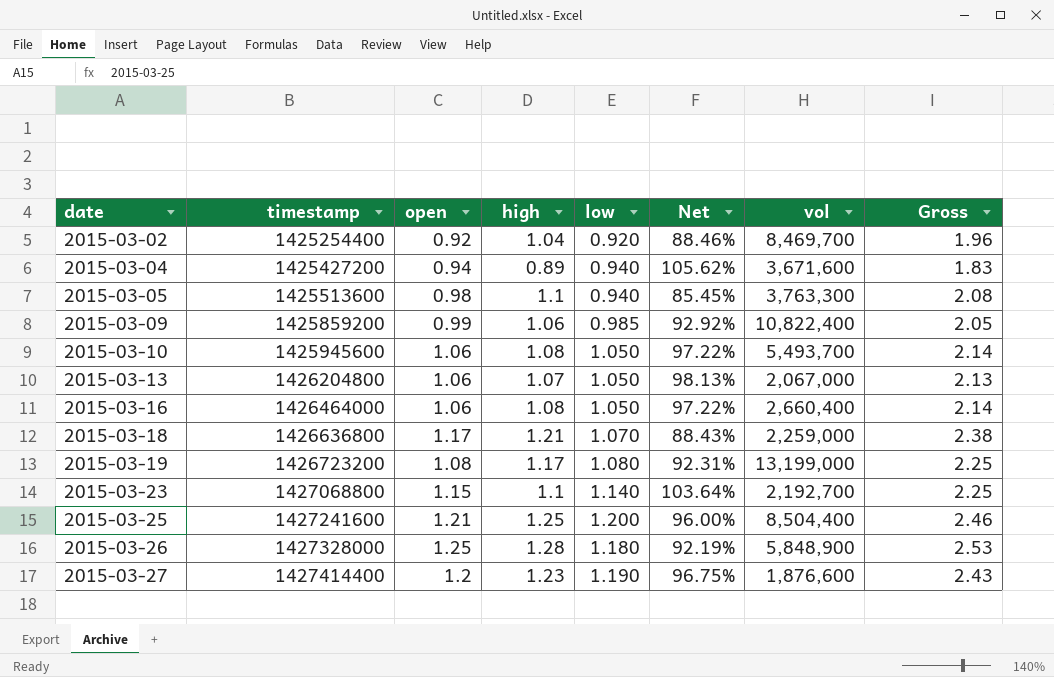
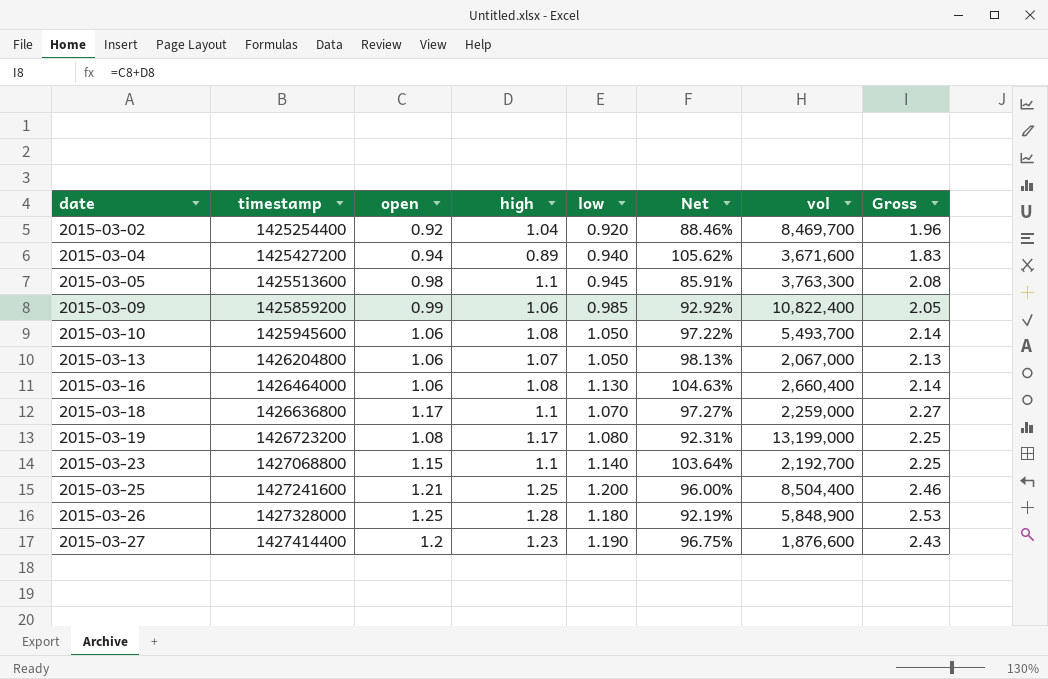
2015-03-05 | low: 0.940 -> 0.945
2015-03-05 | Net: 85.45% -> 85.91%
2015-03-16 | low: 1.050 -> 1.130
2015-03-16 | Net: 97.22% -> 104.63%
2015-03-18 | high: 1.21 -> 1.1
2015-03-18 | Net: 88.43% -> 97.27%
2015-03-18 | Gross: 2.38 -> 2.27

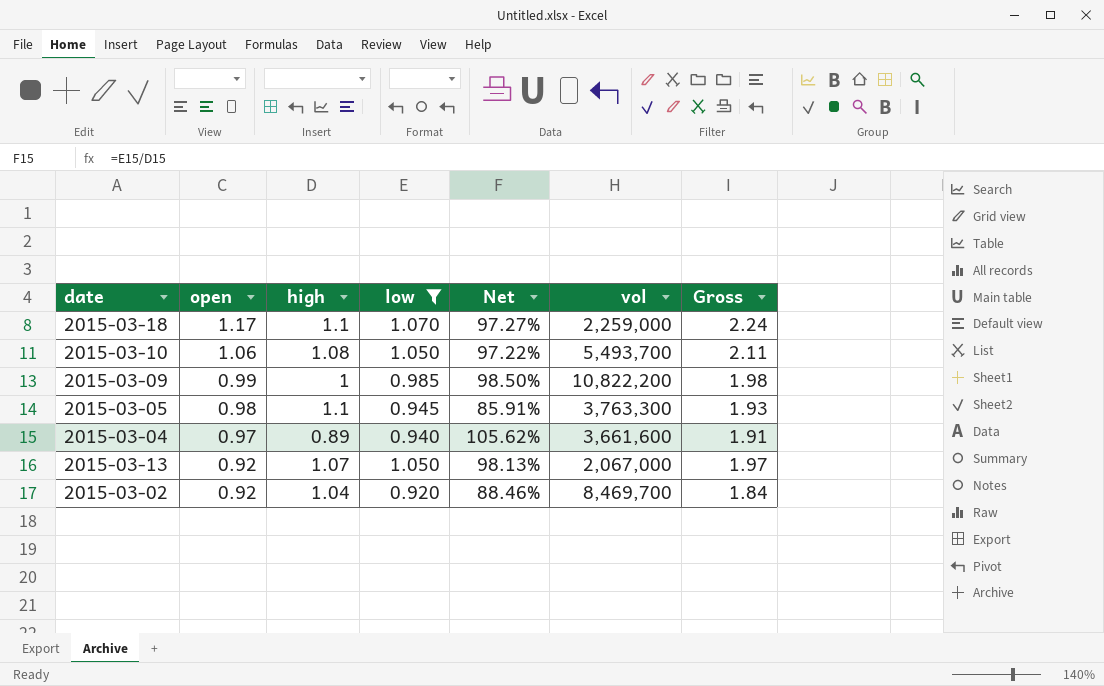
filter: none -> low <= 1.070
row order: date ascending -> open descending
column timestamp | position: 2 -> none
column Gross | formula: [open] + [high] -> [open] + [low]
2015-03-09 | high: 1.06 -> 1
2015-03-09 | Net: 92.92% -> 98.50%
2015-03-09 | vol: 10,822,400 -> 10,822,200
2015-03-04 | open: 0.94 -> 0.97
2015-03-04 | vol: 3,671,600 -> 3,661,600
2015-03-13 | open: 1.06 -> 0.92

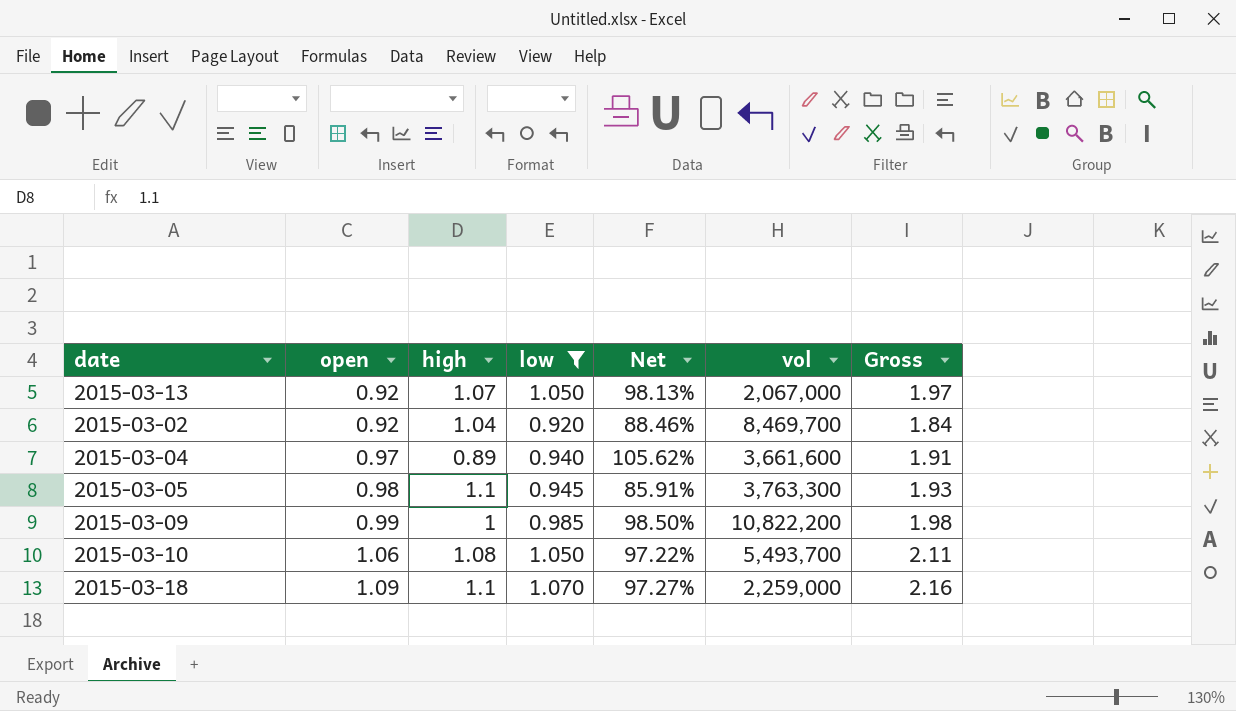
row order: open descending -> open ascending
2015-03-18 | open: 1.17 -> 1.09
2015-03-18 | Gross: 2.24 -> 2.16

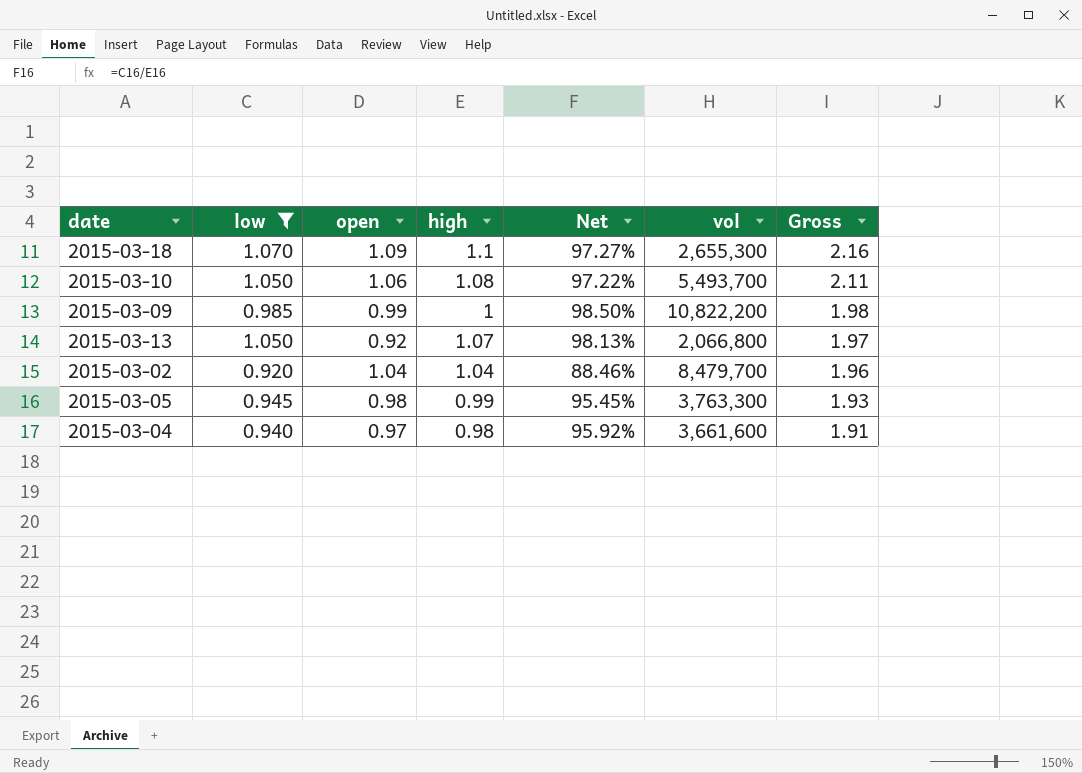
row order: open ascending -> Gross descending
column low | position: 4 -> 2
2015-03-18 | vol: 2,259,000 -> 2,655,300
2015-03-13 | vol: 2,067,000 -> 2,066,800
2015-03-02 | open: 0.92 -> 1.04
2015-03-02 | vol: 8,469,700 -> 8,479,700
2015-03-02 | Gross: 1.84 -> 1.96
2015-03-05 | high: 1.1 -> 0.99
2015-03-05 | Net: 85.91% -> 95.45%
2015-03-04 | high: 0.89 -> 0.98
2015-03-04 | Net: 105.62% -> 95.92%

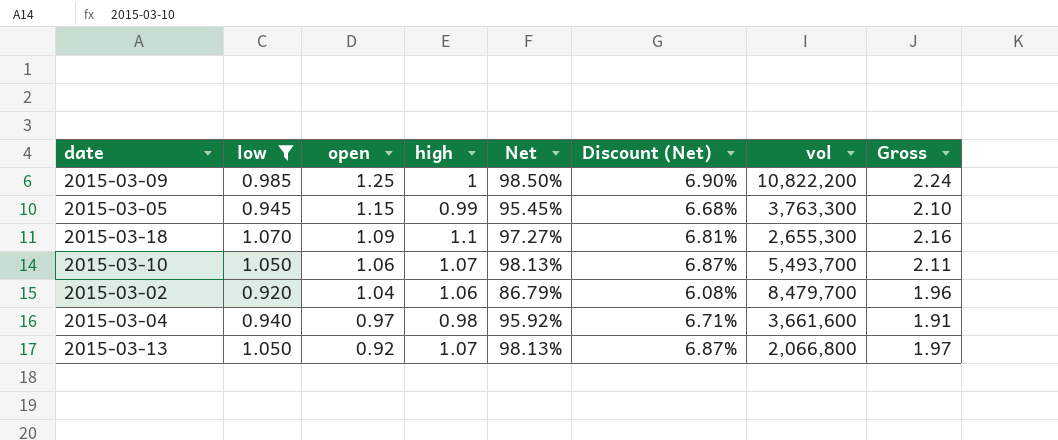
row order: Gross descending -> open descending
column Discount (Net) | formula: none -> [Net] * 0.07
2015-03-09 | open: 0.99 -> 1.25
2015-03-09 | Gross: 1.98 -> 2.24
2015-03-05 | open: 0.98 -> 1.15
2015-03-05 | Gross: 1.93 -> 2.10
2015-03-10 | high: 1.08 -> 1.07
2015-03-10 | Net: 97.22% -> 98.13%
2015-03-02 | high: 1.04 -> 1.06
2015-03-02 | Net: 88.46% -> 86.79%

